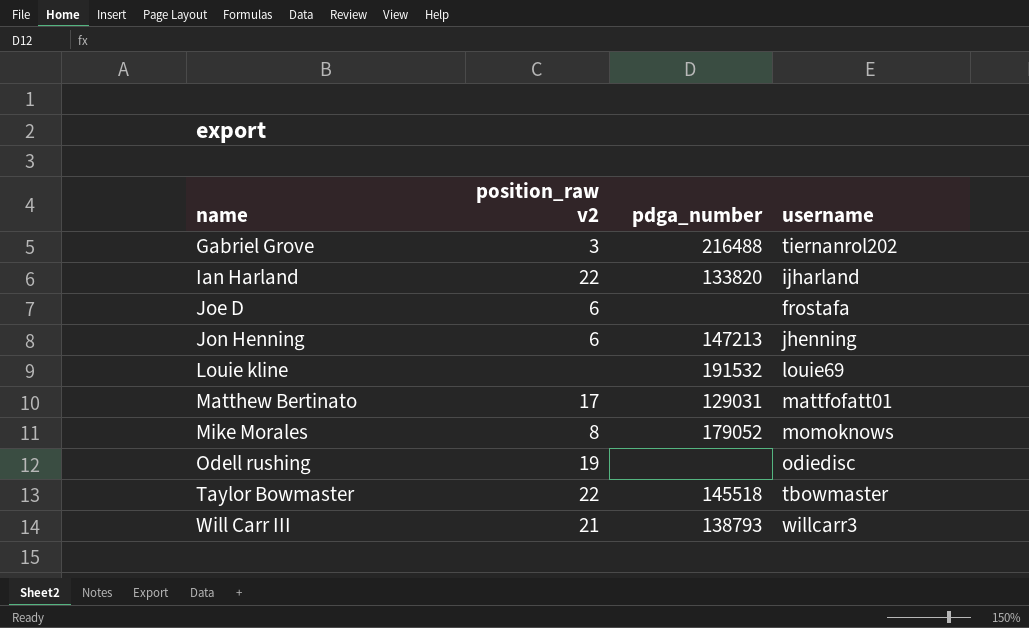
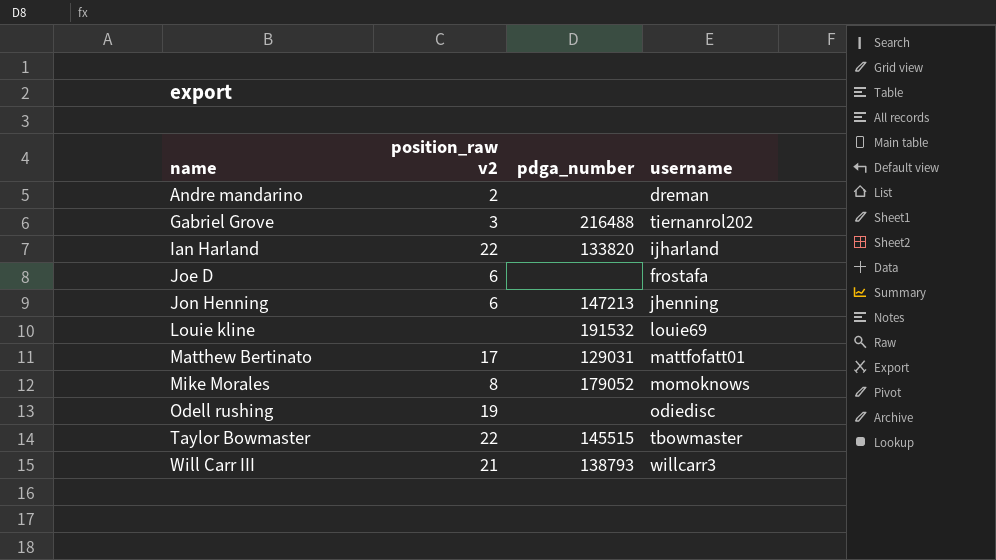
row Andre mandarino: none -> 2 | none | dreman
Taylor Bowmaster | pdga_number: 145518 -> 145515

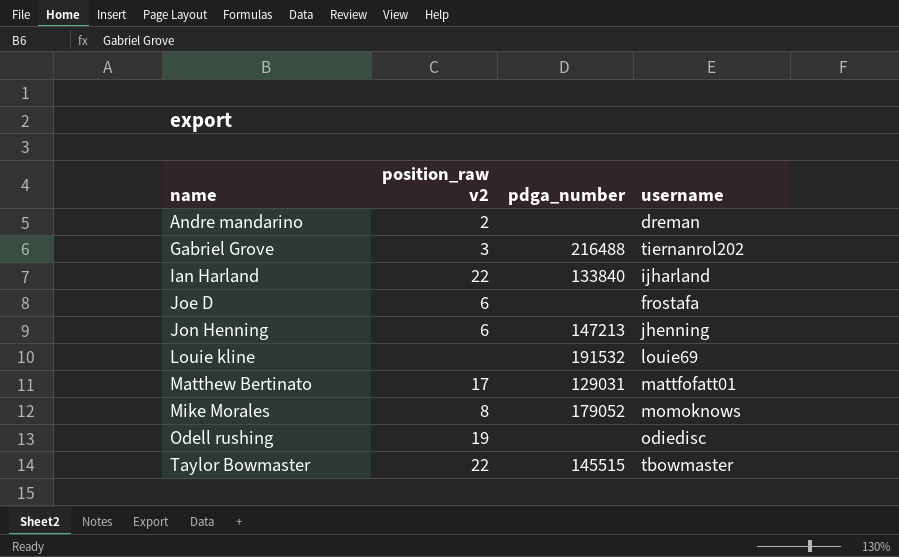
row Will Carr III: 21 | 138793 | willcarr3 -> none
Ian Harland | pdga_number: 133820 -> 133840

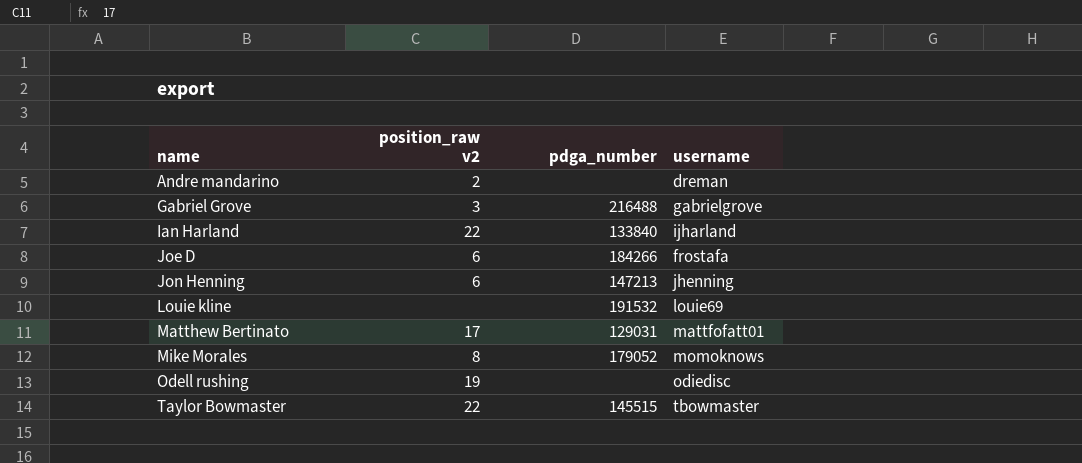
Gabriel Grove | username: tiernanrol202 -> gabrielgrove
Joe D | pdga_number: none -> 184266

